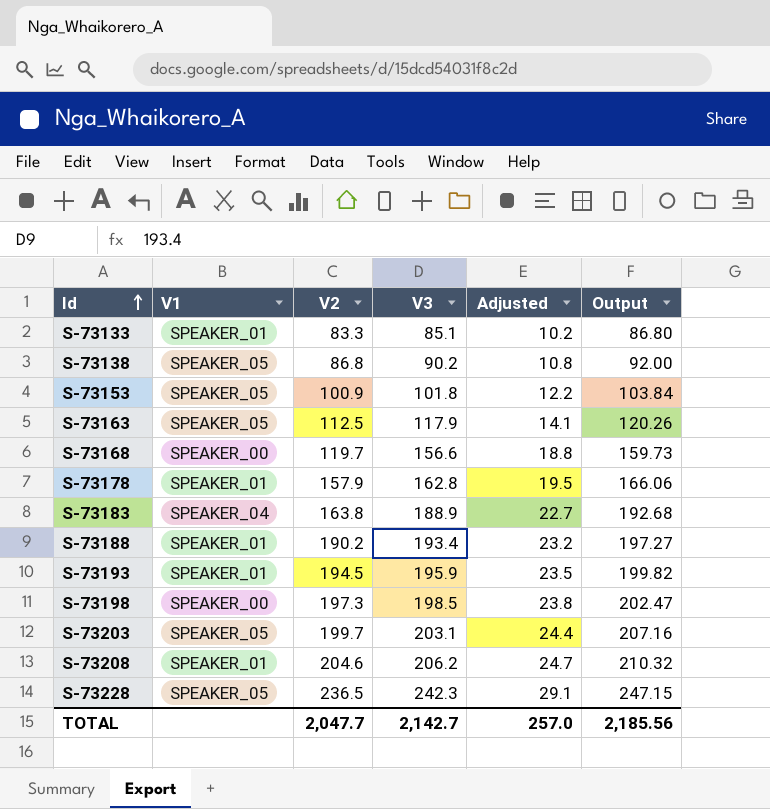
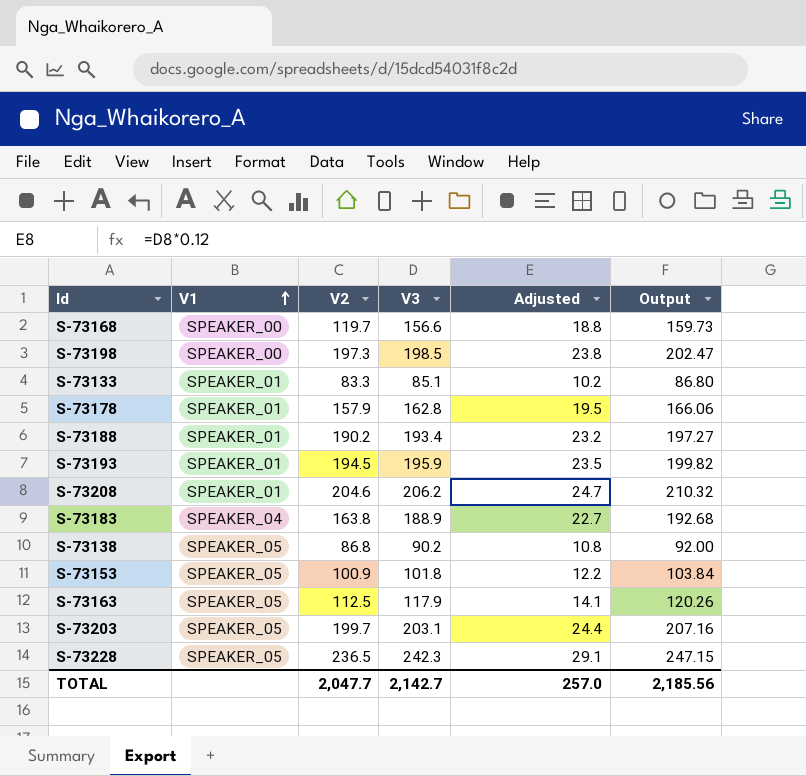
row order: Id ascending -> V1 ascending

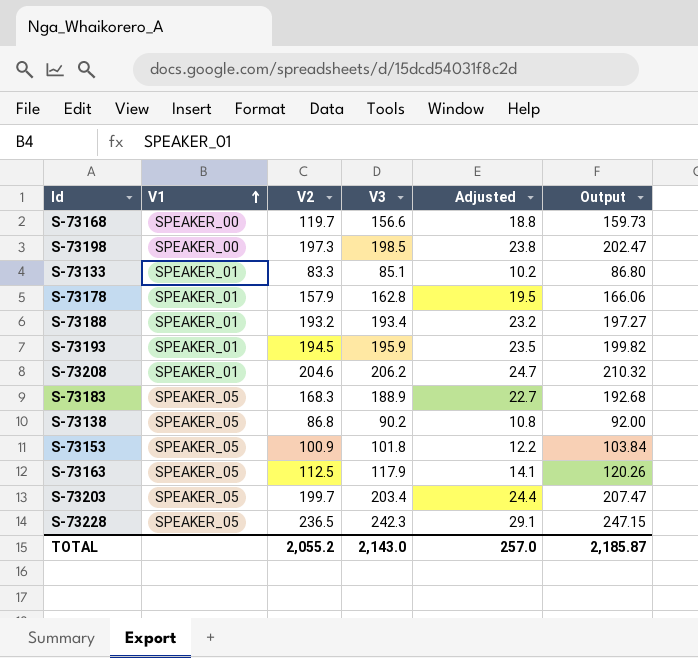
S-73188 | V2: 190.2 -> 193.2
S-73183 | V1: SPEAKER_04 -> SPEAKER_05
S-73183 | V2: 163.8 -> 168.3
S-73203 | V3: 203.1 -> 203.4
S-73203 | Output: 207.16 -> 207.47
TOTAL | V2: 2,047.7 -> 2,055.2
TOTAL | V3: 2,142.7 -> 2,143.0
TOTAL | Output: 2,185.56 -> 2,185.87

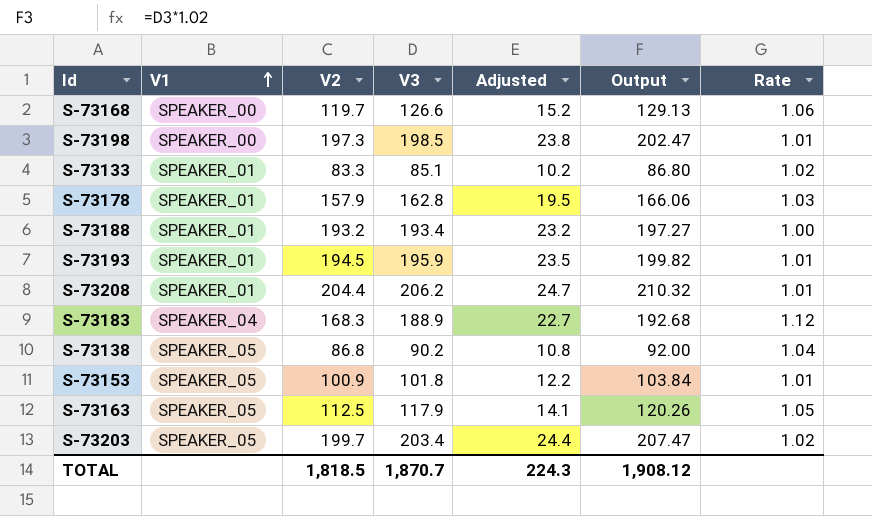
column Rate | formula: none -> [V3] / [V2]
row S-73228: SPEAKER_05 | 236.5 | 242.3 | 29.1 | 247.15 -> none
S-73168 | V3: 156.6 -> 126.6
S-73168 | Adjusted: 18.8 -> 15.2
S-73168 | Output: 159.73 -> 129.13
S-73208 | V2: 204.6 -> 204.4
S-73183 | V1: SPEAKER_05 -> SPEAKER_04
TOTAL | V2: 2,055.2 -> 1,818.5
TOTAL | V3: 2,143.0 -> 1,870.7
TOTAL | Adjusted: 257.0 -> 224.3
TOTAL | Output: 2,185.87 -> 1,908.12

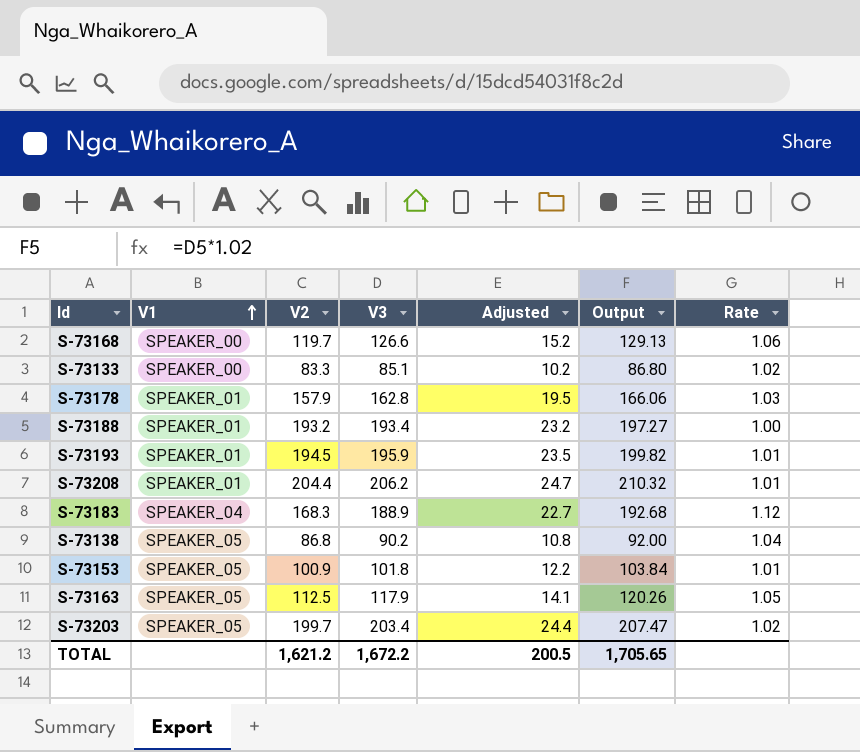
row S-73198: SPEAKER_00 | 197.3 | 198.5 | 23.8 | 202.47 | 1.01 -> none
S-73133 | V1: SPEAKER_01 -> SPEAKER_00
TOTAL | V2: 1,818.5 -> 1,621.2
TOTAL | V3: 1,870.7 -> 1,672.2
TOTAL | Adjusted: 224.3 -> 200.5
TOTAL | Output: 1,908.12 -> 1,705.65

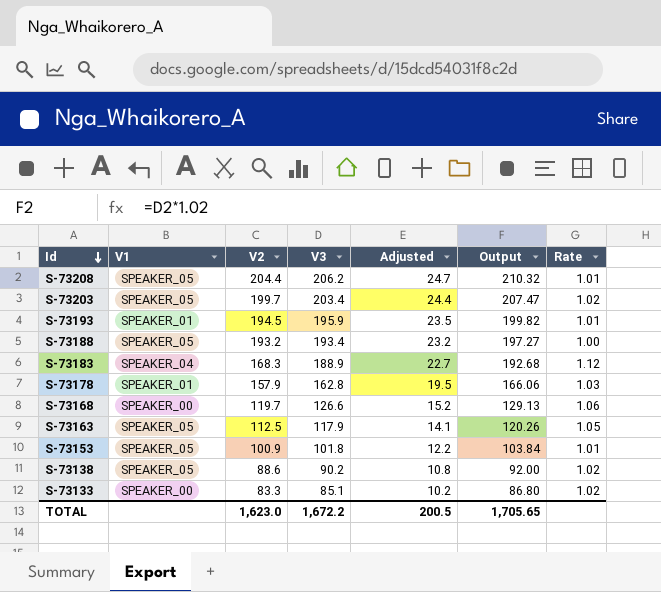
row order: V1 ascending -> Id descending
S-73208 | V1: SPEAKER_01 -> SPEAKER_05
S-73188 | V1: SPEAKER_01 -> SPEAKER_05
S-73138 | V2: 86.8 -> 88.6
S-73138 | Rate: 1.04 -> 1.02
TOTAL | V2: 1,621.2 -> 1,623.0

